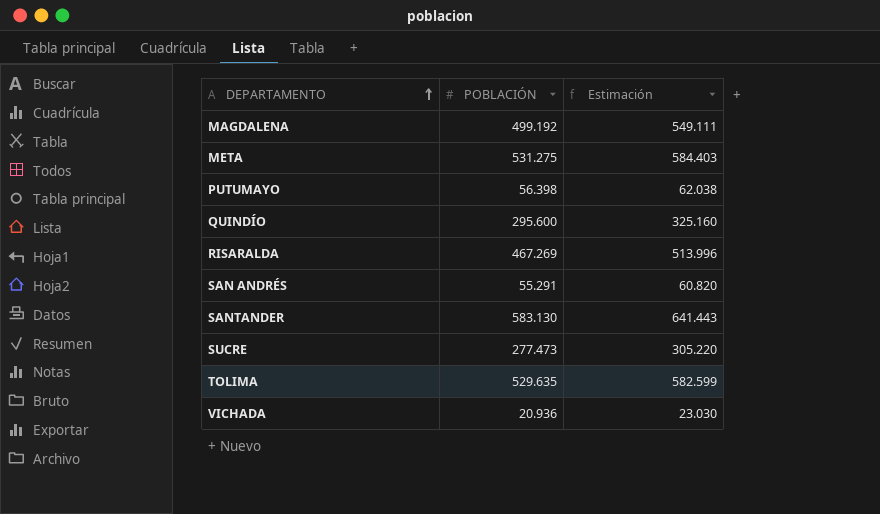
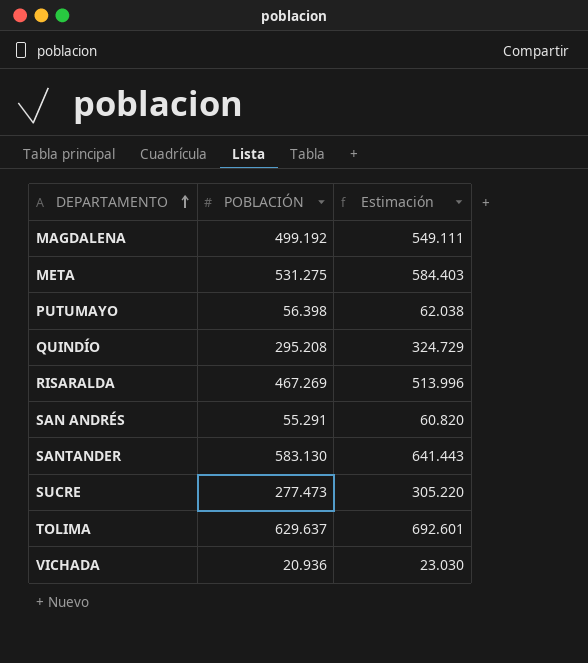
QUINDÍO | POBLACIÓN: 295.600 -> 295.208
QUINDÍO | Estimación: 325.160 -> 324.729
TOLIMA | POBLACIÓN: 529.635 -> 629.637
TOLIMA | Estimación: 582.599 -> 692.601

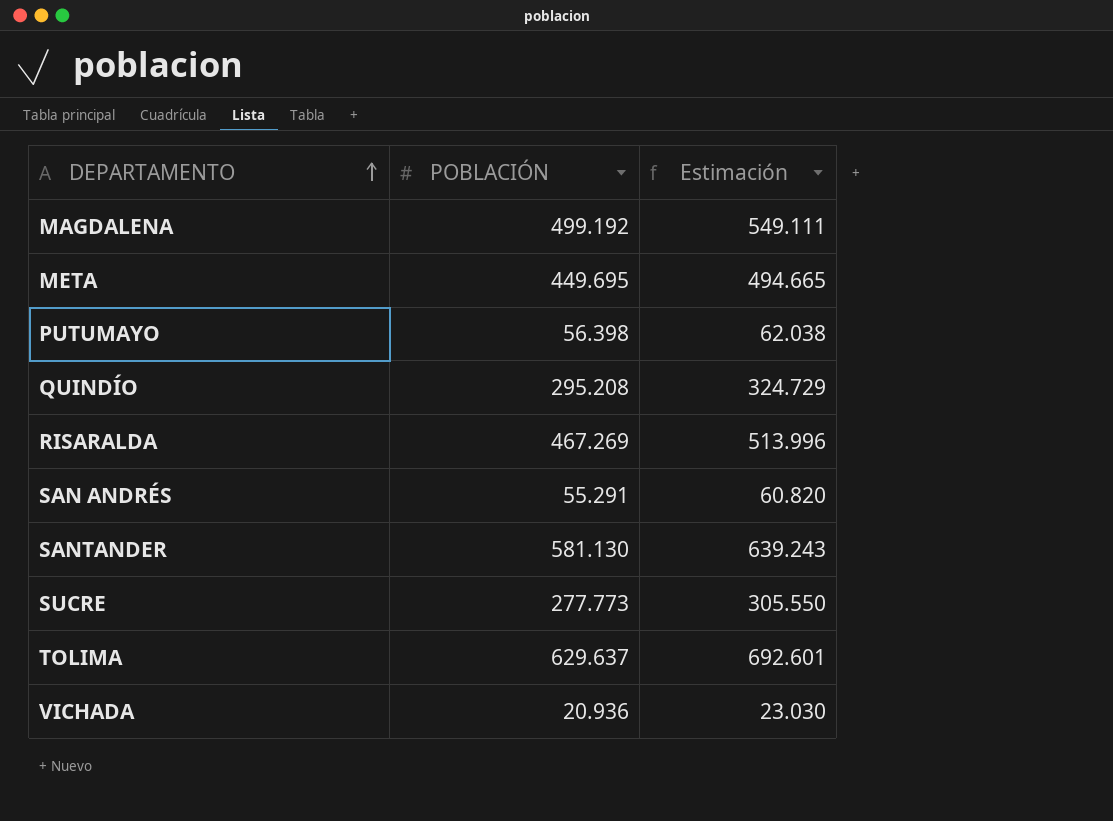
META | POBLACIÓN: 531.275 -> 449.695
META | Estimación: 584.403 -> 494.665
SANTANDER | POBLACIÓN: 583.130 -> 581.130
SANTANDER | Estimación: 641.443 -> 639.243
SUCRE | POBLACIÓN: 277.473 -> 277.773
SUCRE | Estimación: 305.220 -> 305.550

